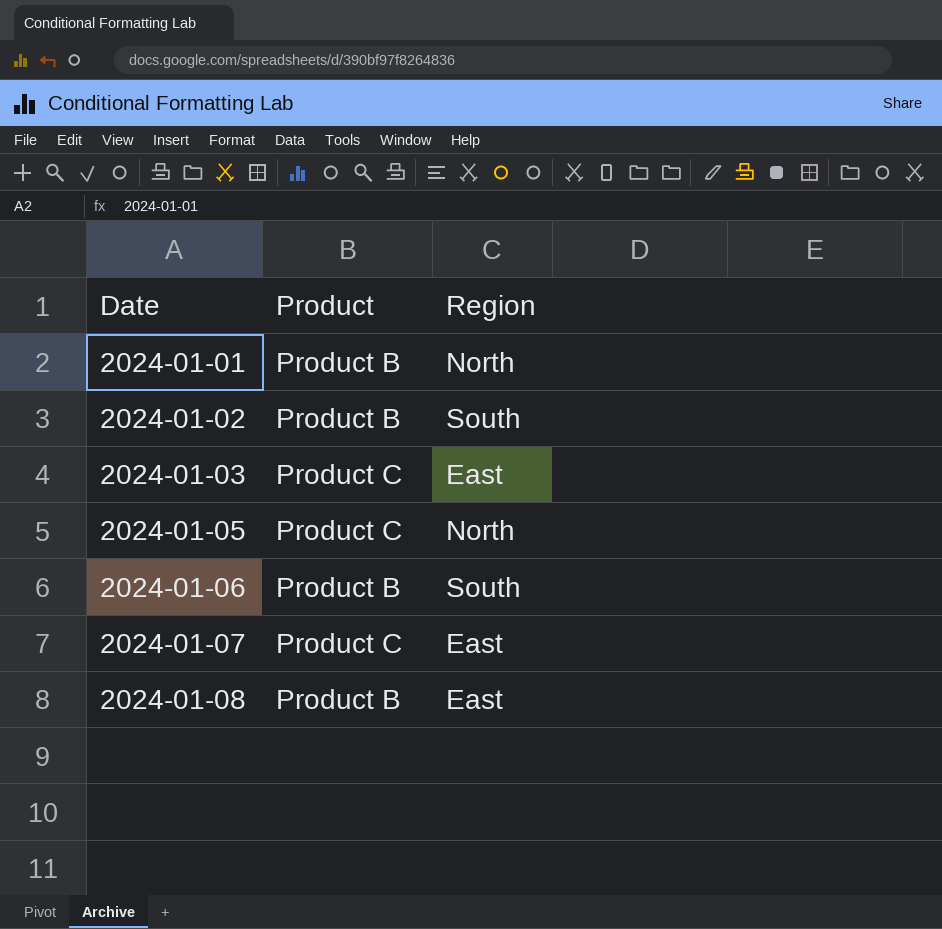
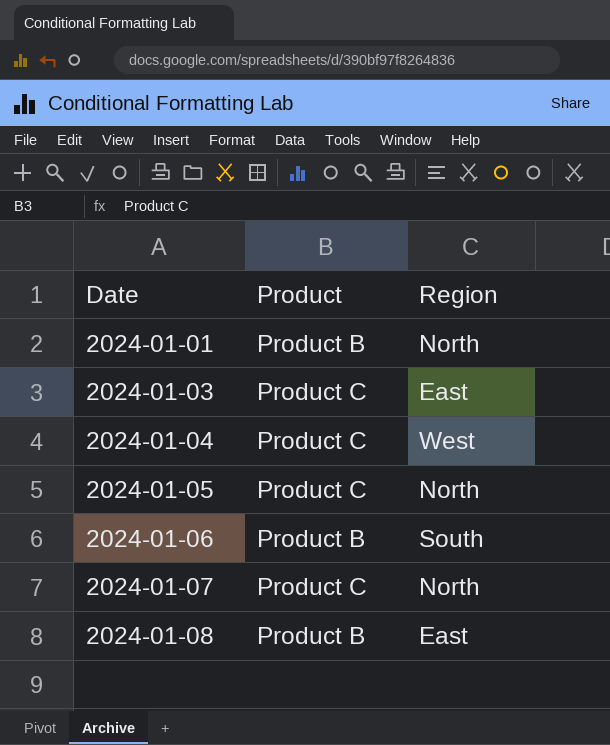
row 2024-01-02: Product B | South -> none
row 2024-01-04: none -> Product C | West
2024-01-07 | Region: East -> North

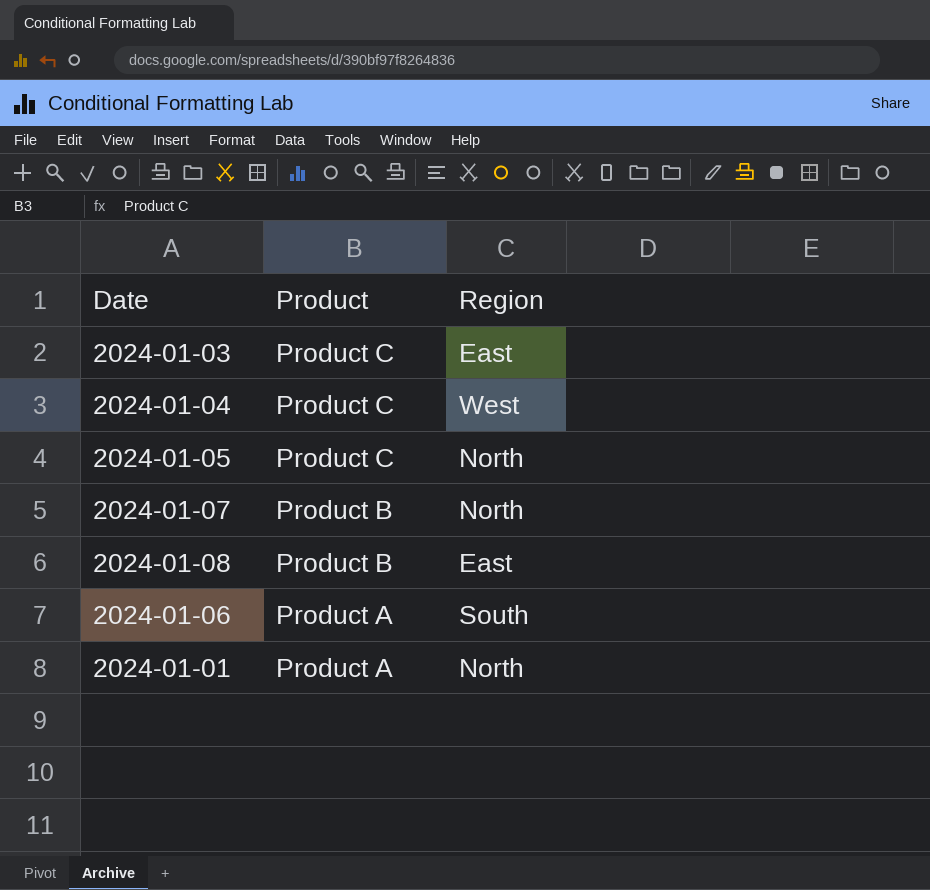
row order: Date ascending -> Product descending
2024-01-07 | Product: Product C -> Product B
2024-01-06 | Product: Product B -> Product A
2024-01-01 | Product: Product B -> Product A

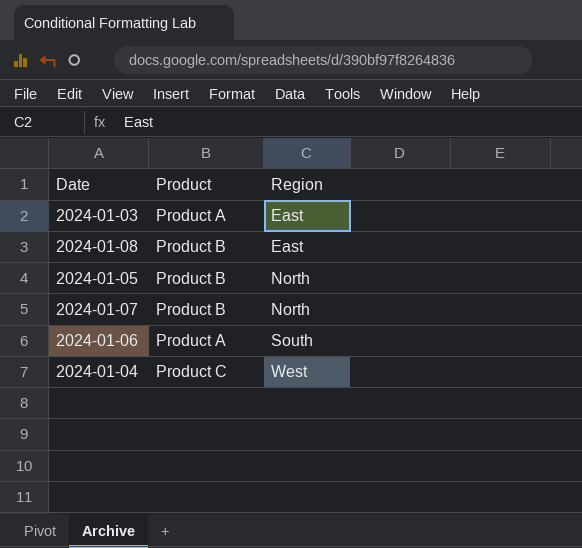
row order: Product descending -> Region ascending
row 2024-01-01: Product A | North -> none
2024-01-03 | Product: Product C -> Product A
2024-01-05 | Product: Product C -> Product B

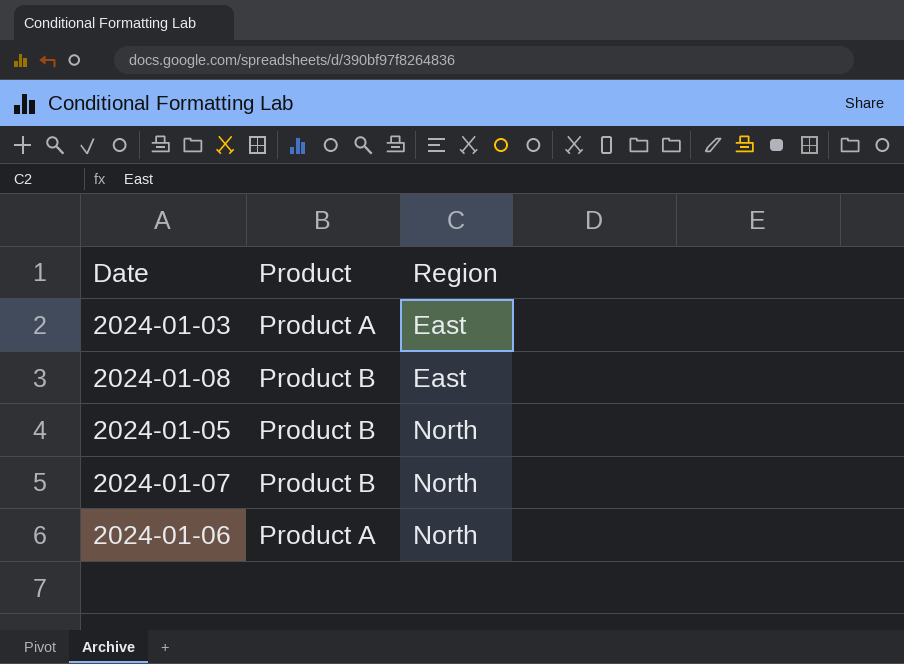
row 2024-01-04: Product C | West -> none
2024-01-06 | Region: South -> North

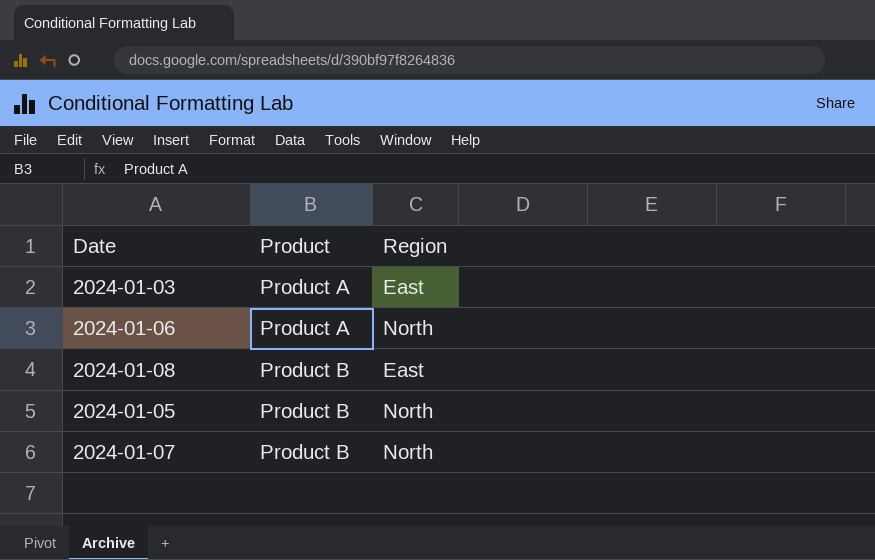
row order: Region ascending -> Product ascending

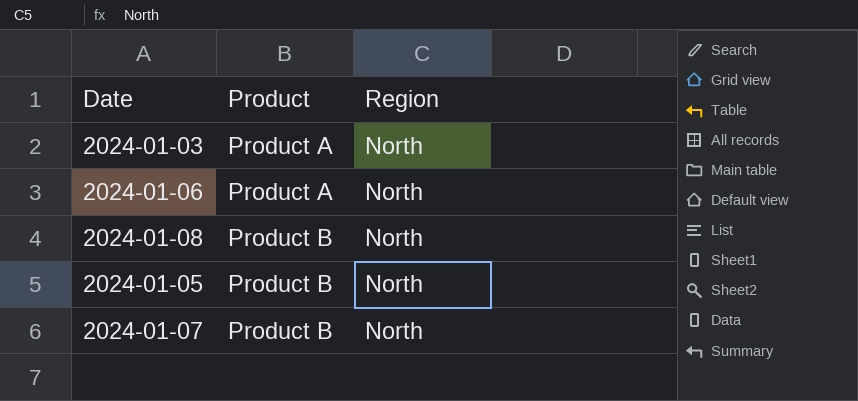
2024-01-03 | Region: East -> North
2024-01-08 | Region: East -> North

